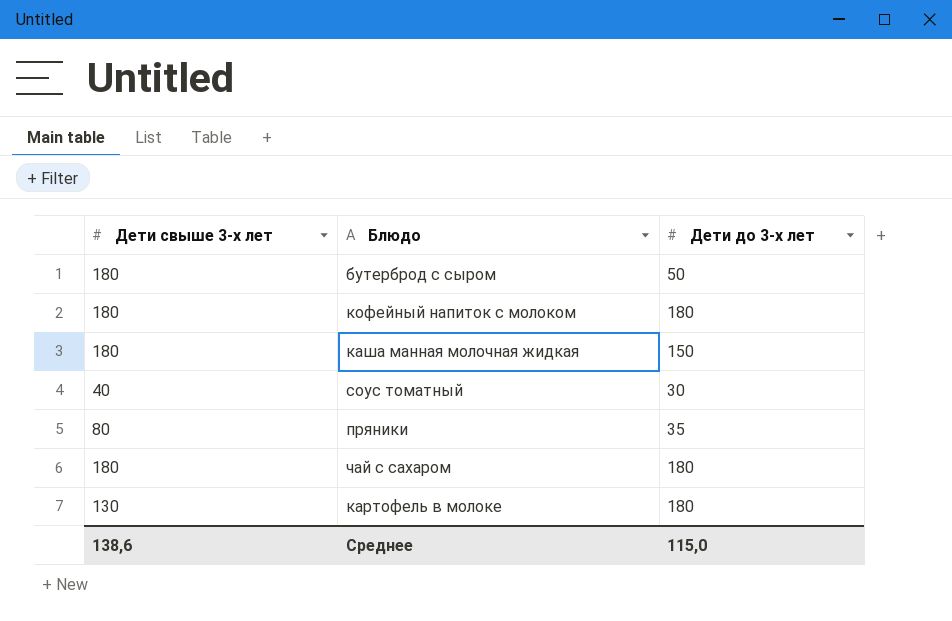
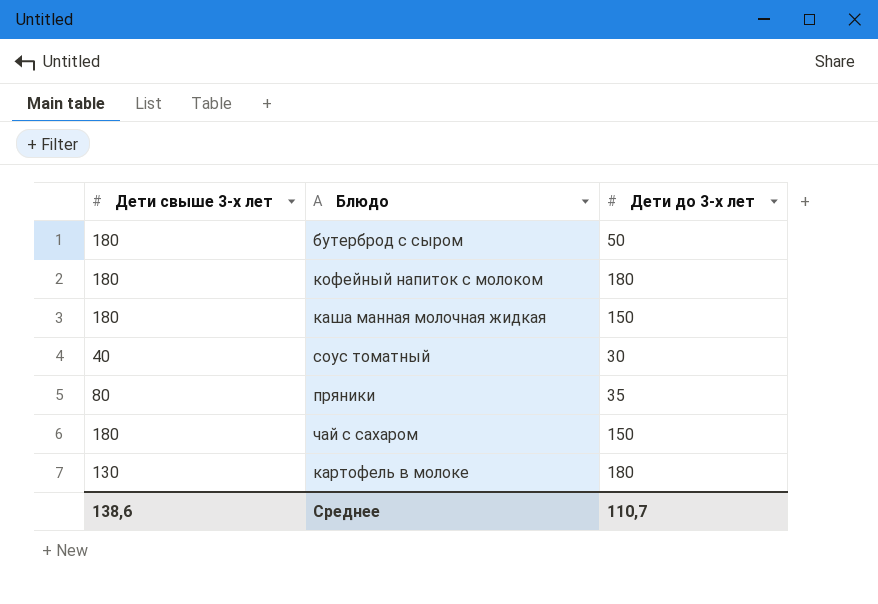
чай с сахаром | Дети до 3-х лет: 180 -> 150
Среднее | Дети до 3-х лет: 115,0 -> 110,7

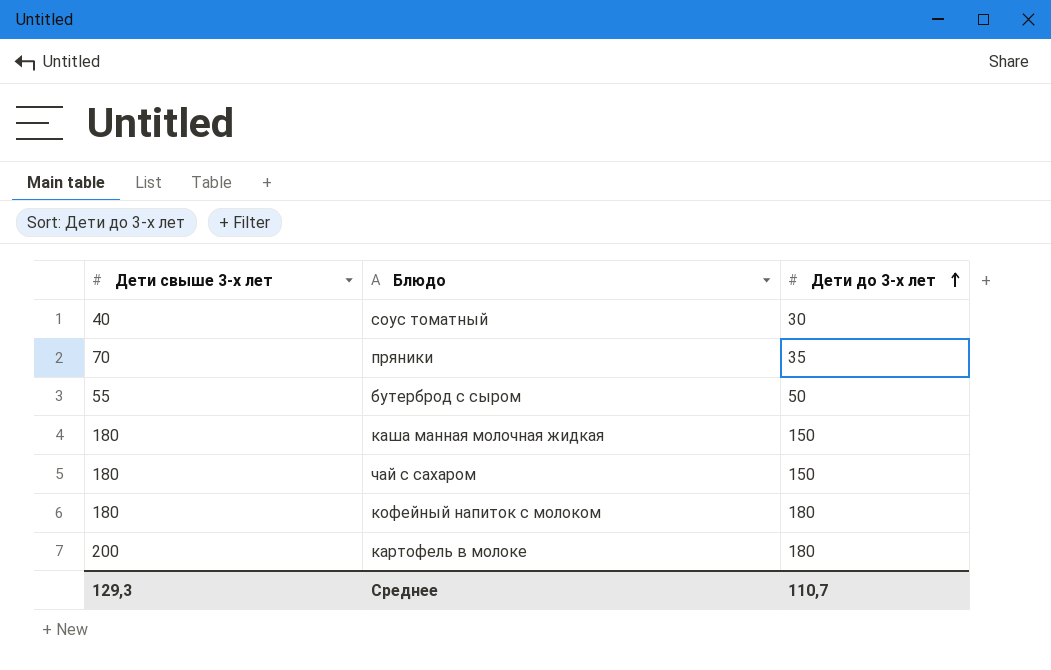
row order: none -> Дети до 3-х лет ascending
пряники | Дети свыше 3-х лет: 80 -> 70
бутерброд с сыром | Дети свыше 3-х лет: 180 -> 55
картофель в молоке | Дети свыше 3-х лет: 130 -> 200
Среднее | Дети свыше 3-х лет: 138,6 -> 129,3

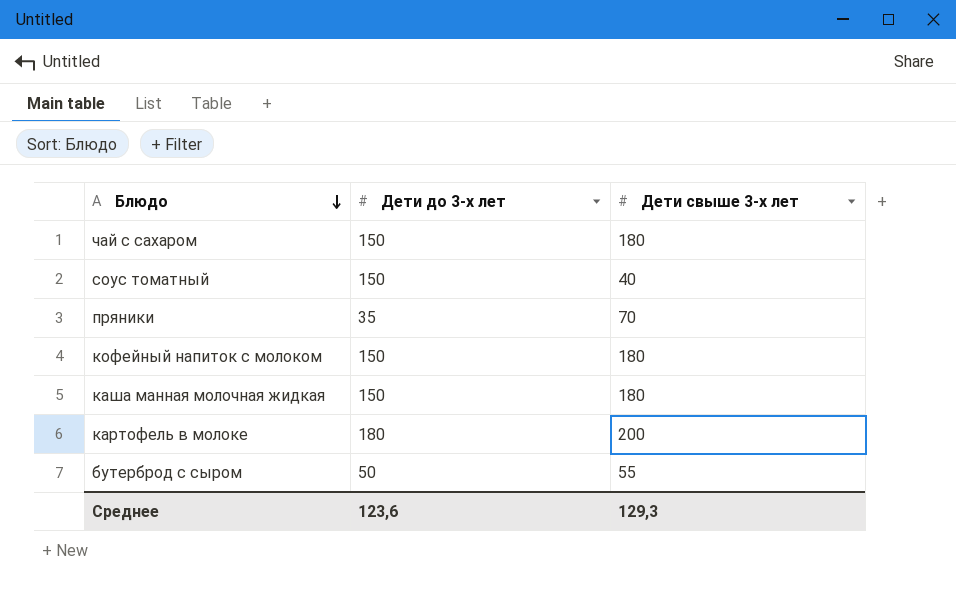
row order: Дети до 3-х лет ascending -> Блюдо descending
column Дети свыше 3-х лет | position: 1 -> 3
соус томатный | Дети до 3-х лет: 30 -> 150
кофейный напиток с молоком | Дети до 3-х лет: 180 -> 150
Среднее | Дети до 3-х лет: 110,7 -> 123,6

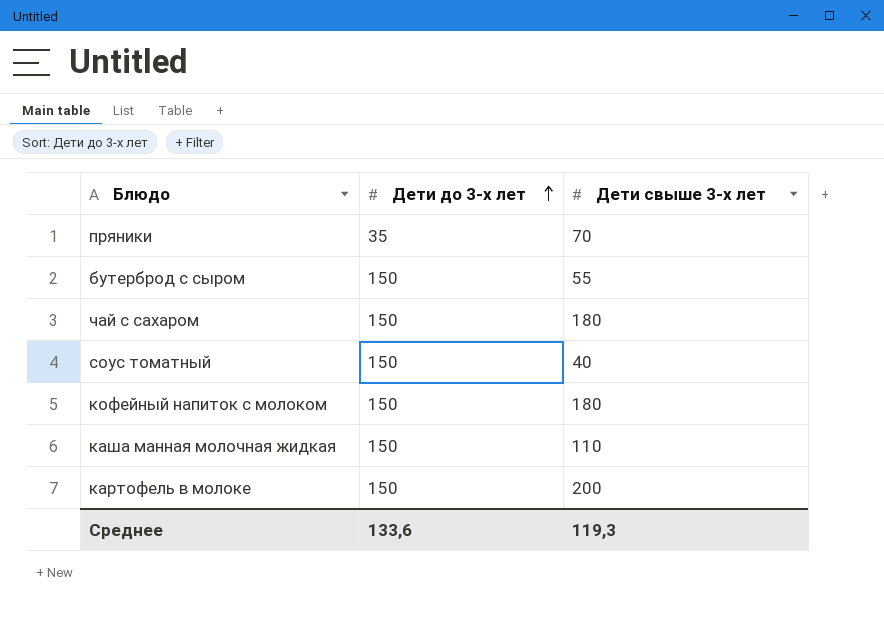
row order: Блюдо descending -> Дети до 3-х лет ascending
бутерброд с сыром | Дети до 3-х лет: 50 -> 150
каша манная молочная жидкая | Дети свыше 3-х лет: 180 -> 110
картофель в молоке | Дети до 3-х лет: 180 -> 150
Среднее | Дети до 3-х лет: 123,6 -> 133,6
Среднее | Дети свыше 3-х лет: 129,3 -> 119,3

